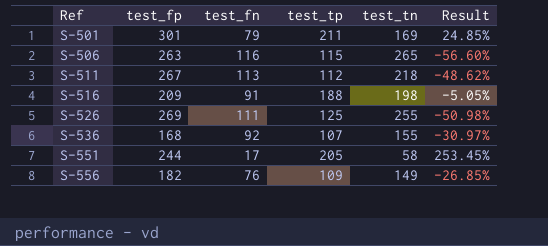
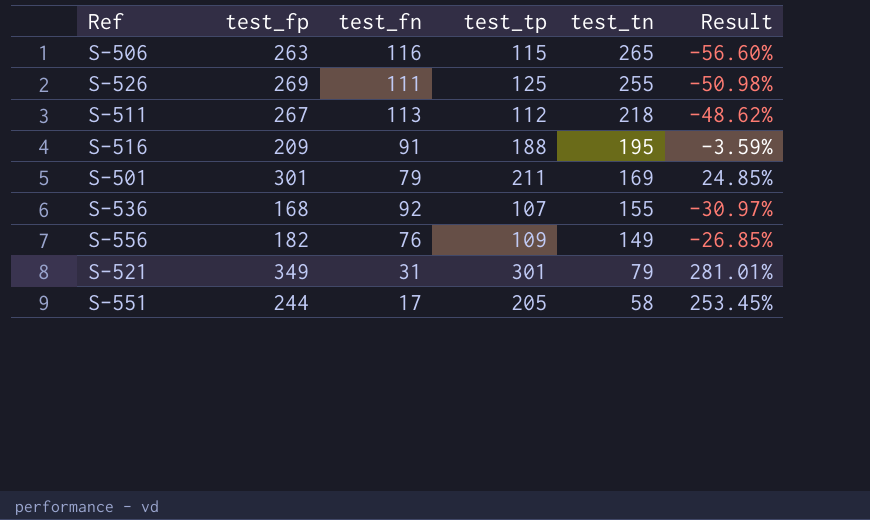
row order: Ref ascending -> test_tn descending
S-516 | test_tn: 198 -> 195
S-516 | Result: -5.05% -> -3.59%
row S-521: none -> 349 | 31 | 301 | 79 | 281.01%

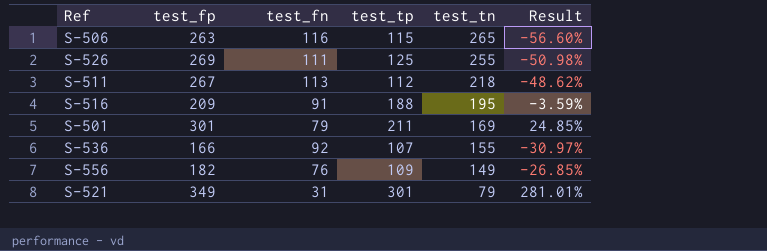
row S-551: 244 | 17 | 205 | 58 | 253.45% -> none
S-536 | test_fp: 168 -> 166

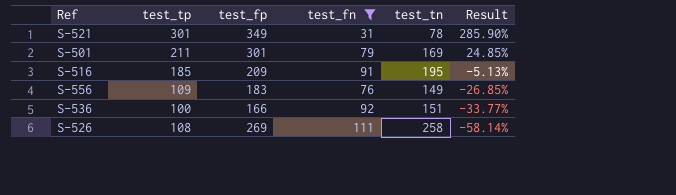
filter: none -> test_fn <= 111
row order: test_tn descending -> Result descending
column test_tp | position: 4 -> 2
S-521 | test_tn: 79 -> 78
S-521 | Result: 281.01% -> 285.90%
S-516 | test_tp: 188 -> 185
S-516 | Result: -3.59% -> -5.13%
S-556 | test_fp: 182 -> 183
S-536 | test_tp: 107 -> 100
S-536 | test_tn: 155 -> 151
S-536 | Result: -30.97% -> -33.77%
S-526 | test_tp: 125 -> 108
S-526 | test_tn: 255 -> 258
S-526 | Result: -50.98% -> -58.14%

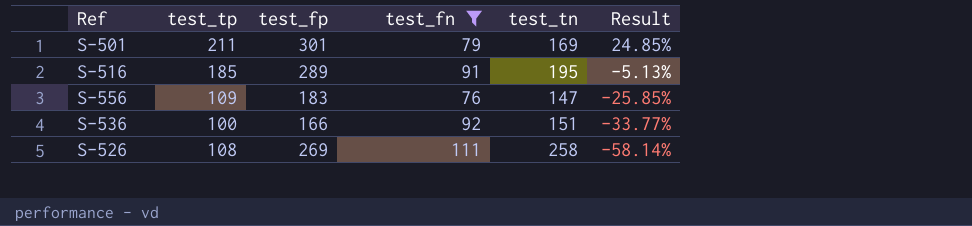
row S-521: 301 | 349 | 31 | 78 | 285.90% -> none
S-516 | test_fp: 209 -> 289
S-556 | test_tn: 149 -> 147
S-556 | Result: -26.85% -> -25.85%

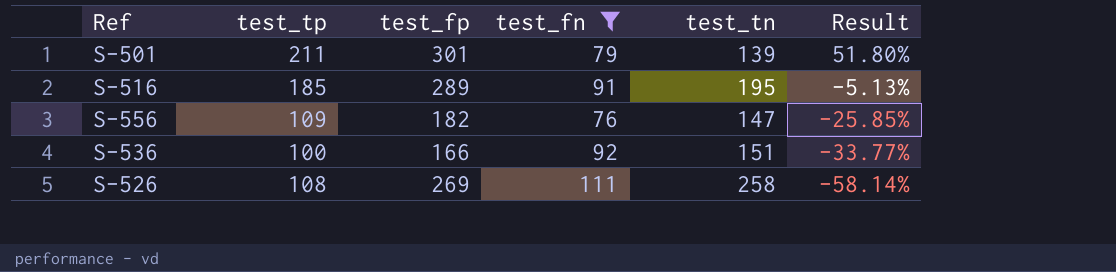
S-501 | test_tn: 169 -> 139
S-501 | Result: 24.85% -> 51.80%
S-556 | test_fp: 183 -> 182

